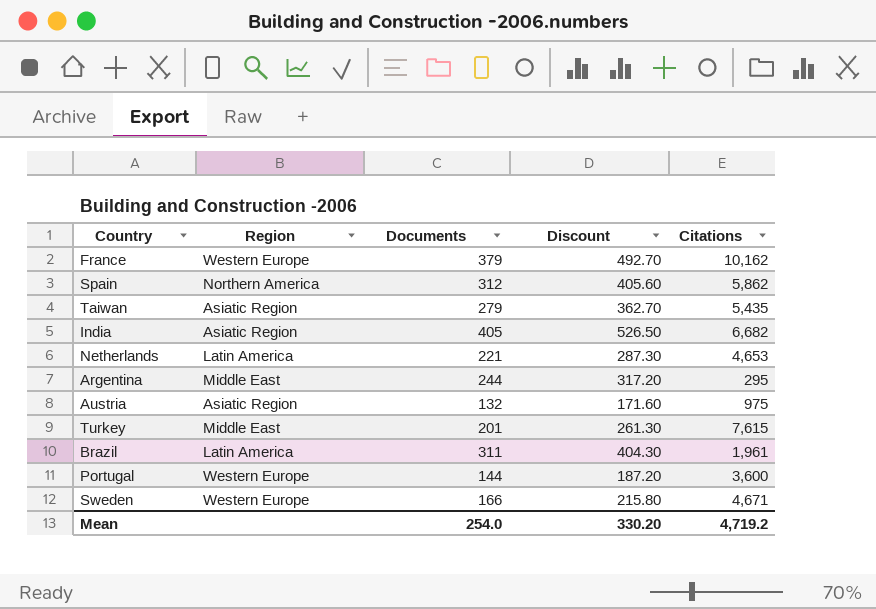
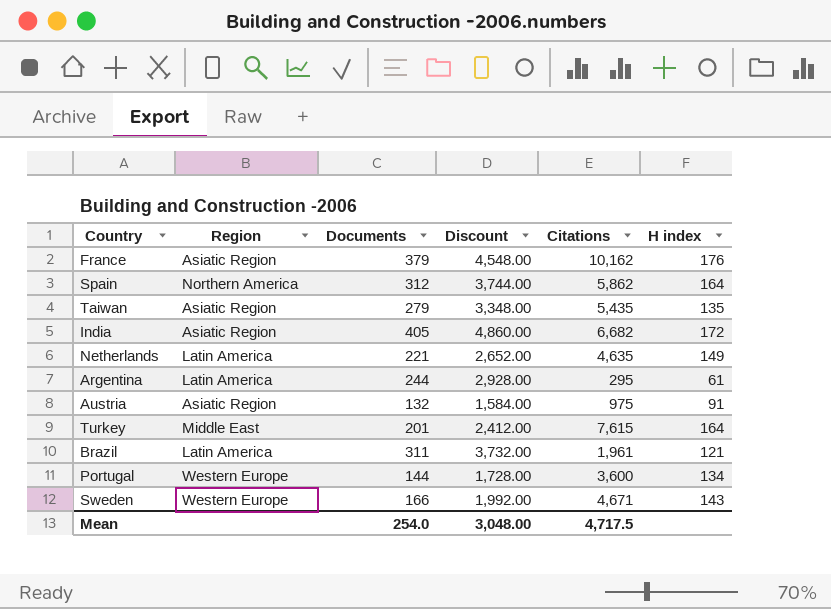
column Discount | formula: [Documents] * 1.3 -> [Documents] * 12
column H index | position: none -> 6
France | Region: Western Europe -> Asiatic Region
Netherlands | Citations: 4,653 -> 4,635
Argentina | Region: Middle East -> Latin America
Mean | Discount: 330.20 -> 3,048.00
Mean | Citations: 4,719.2 -> 4,717.5

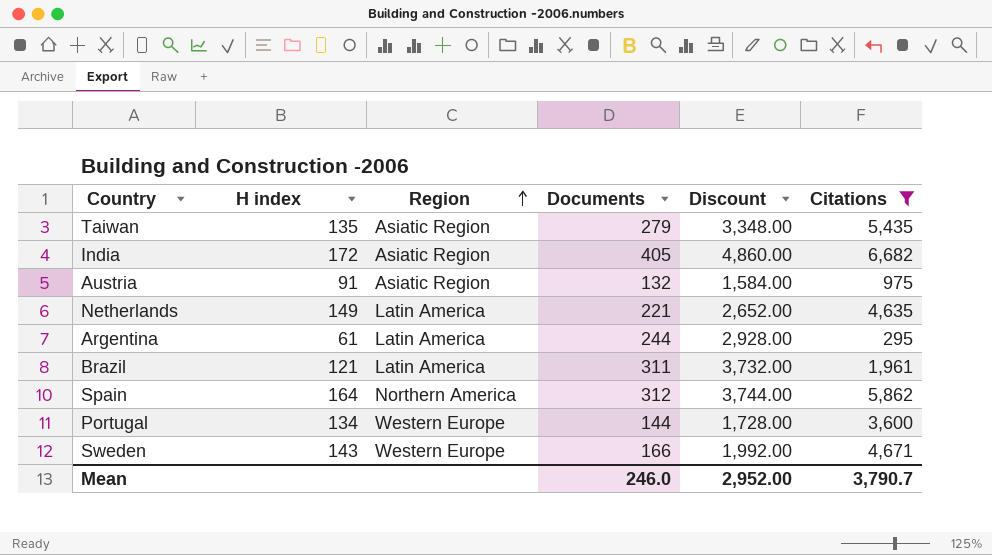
filter: none -> Citations <= 6,682
row order: none -> Region ascending
column H index | position: 6 -> 2
Mean | Documents: 254.0 -> 246.0
Mean | Discount: 3,048.00 -> 2,952.00
Mean | Citations: 4,717.5 -> 3,790.7

